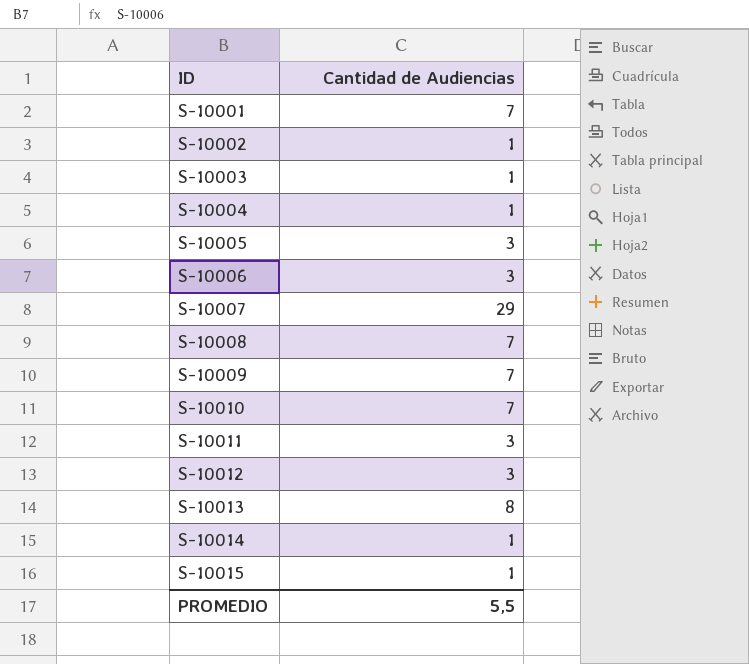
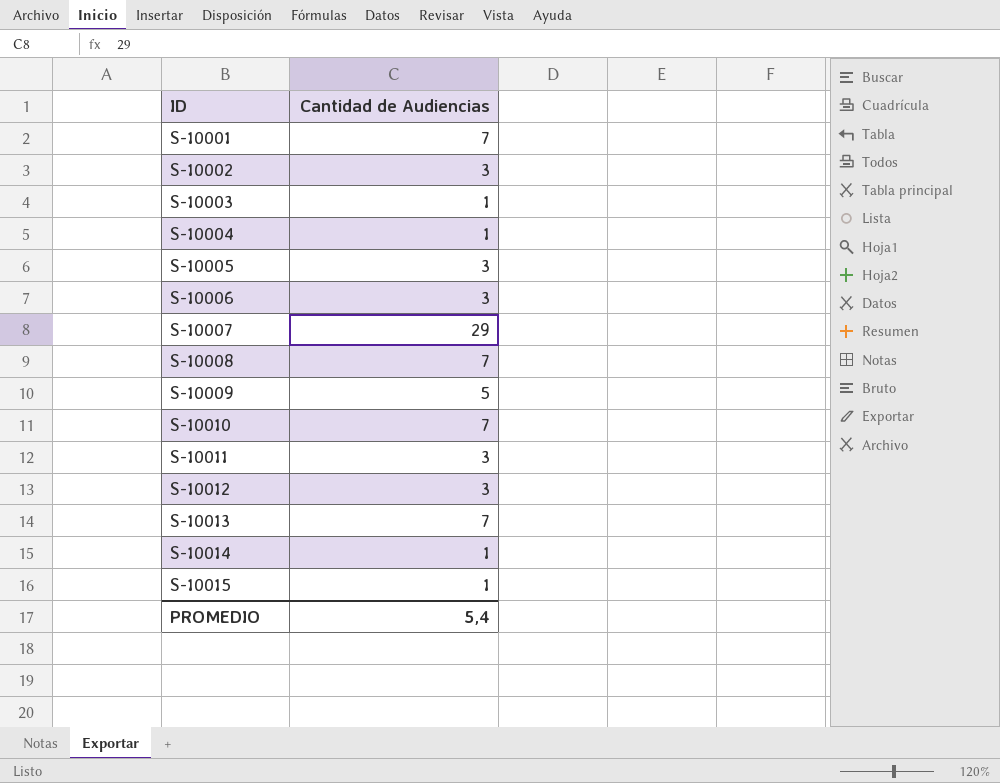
S-10002 | Cantidad de Audiencias: 1 -> 3
S-10009 | Cantidad de Audiencias: 7 -> 5
S-10013 | Cantidad de Audiencias: 8 -> 7
PROMEDIO | Cantidad de Audiencias: 5,5 -> 5,4

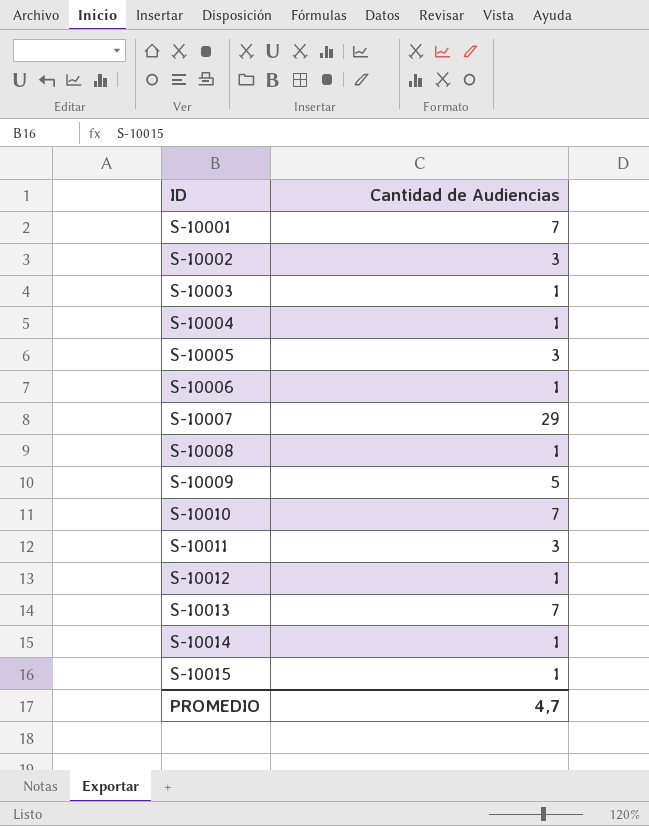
S-10006 | Cantidad de Audiencias: 3 -> 1
S-10008 | Cantidad de Audiencias: 7 -> 1
S-10012 | Cantidad de Audiencias: 3 -> 1
PROMEDIO | Cantidad de Audiencias: 5,4 -> 4,7

